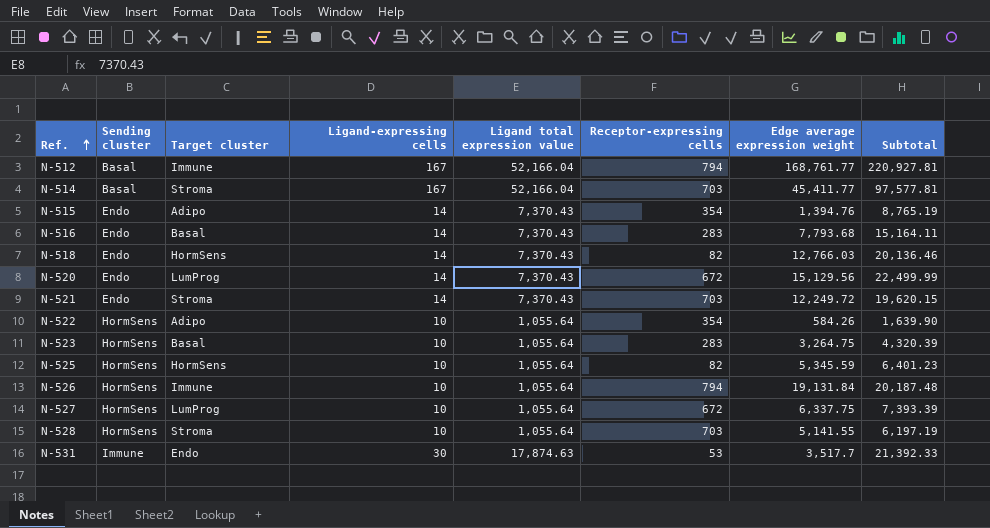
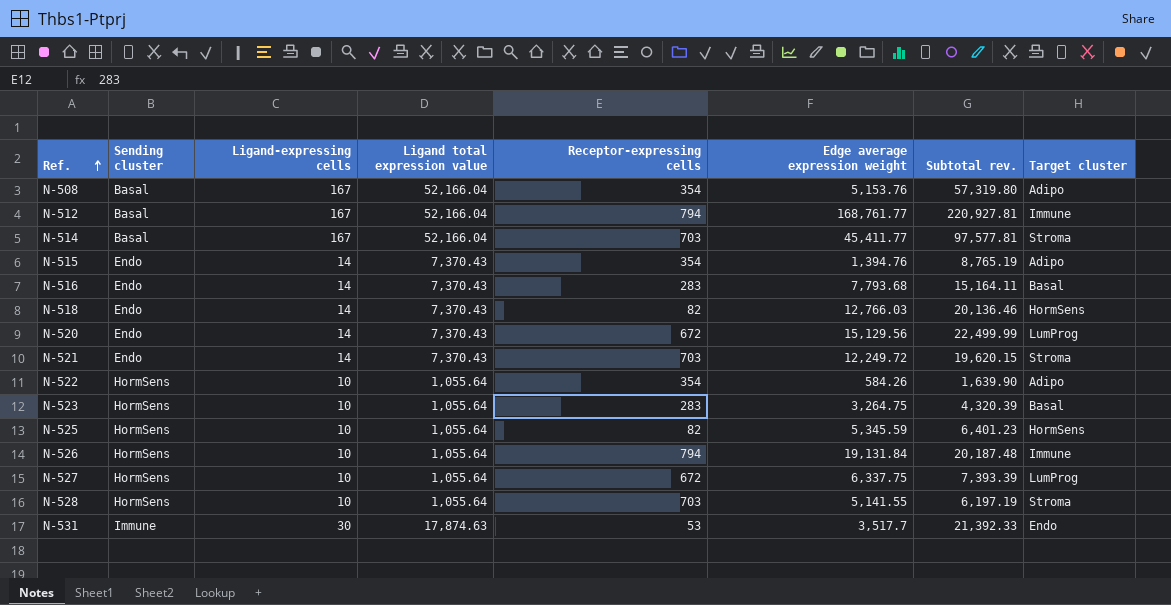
column name: Subtotal -> Subtotal rev.
column Target cluster | position: 3 -> 8
row N-508: none -> Basal | 167 | 52,166.04 | 354 | 5,153.76 | 57,319.80 | Adipo

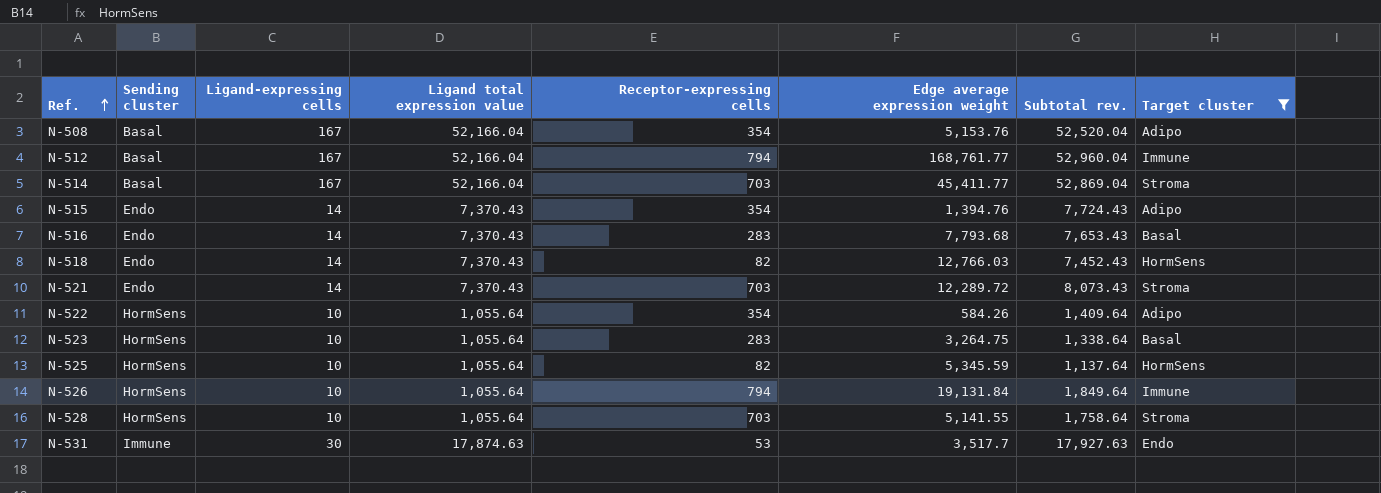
filter: none -> Target cluster != LumProg
column Subtotal rev. | formula: [Ligand total expression value] + [Edge average expression weight] -> [Ligand total expression value] + [Receptor-expressing cells]
N-521 | Edge average expression weight: 12,249.72 -> 12,289.72

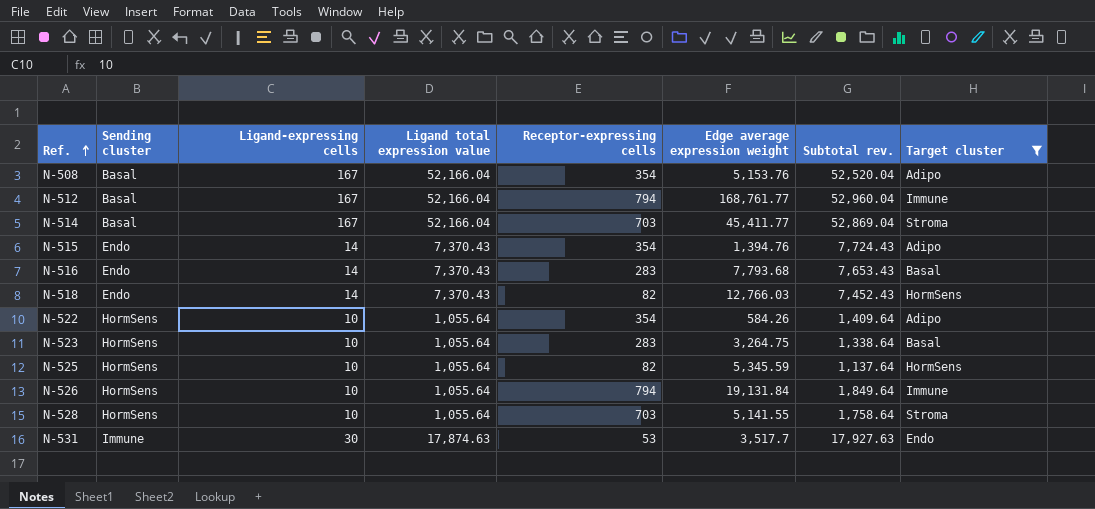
row N-521: Endo | 14 | 7,370.43 | 703 | 12,289.72 | 8,073.43 | Stroma -> none

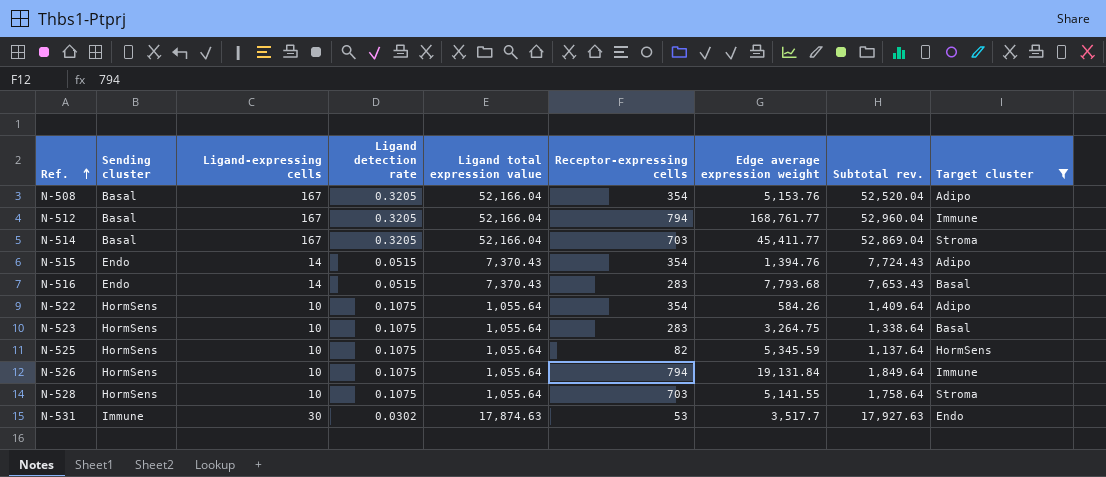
column Ligand detection rate | position: none -> 4
row N-518: Endo | 14 | 7,370.43 | 82 | 12,766.03 | 7,452.43 | HormSens -> none

